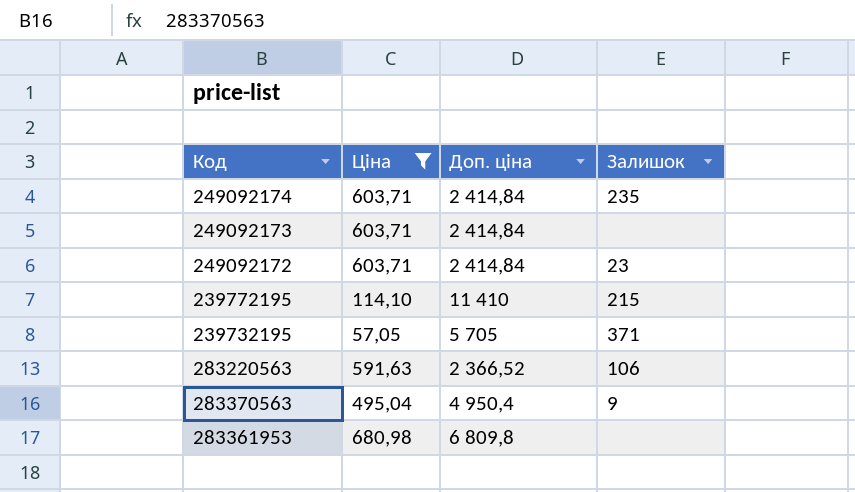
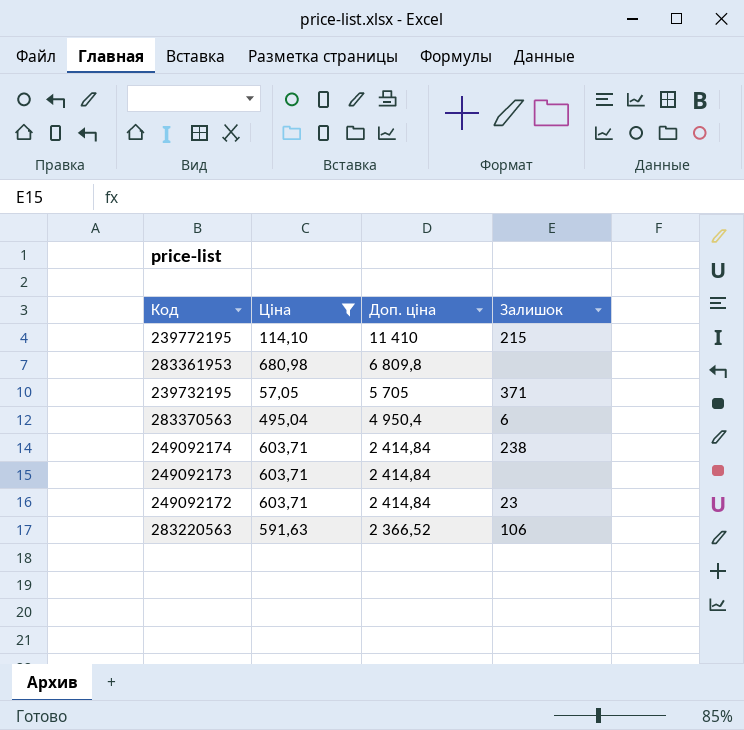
row order: none -> Доп. ціна descending
283370563 | Залишок: 9 -> 6
249092174 | Залишок: 235 -> 238

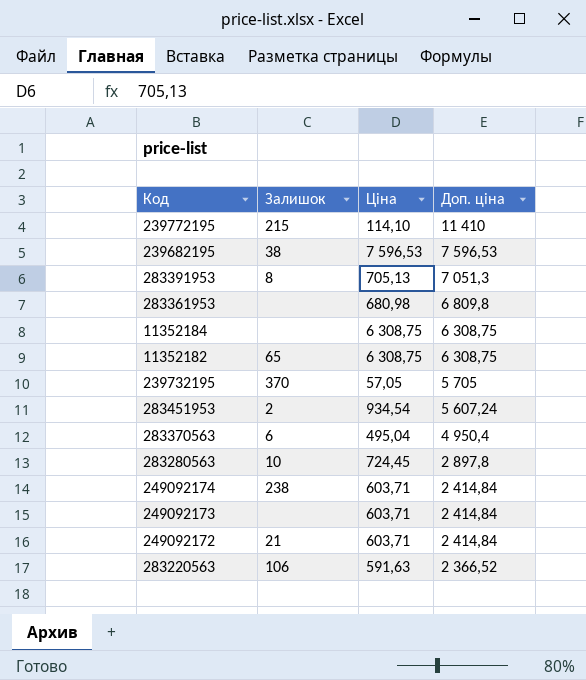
filter: Ціна <= 680,98 -> none
column Залишок | position: 4 -> 2
239732195 | Залишок: 371 -> 370
249092172 | Залишок: 23 -> 21

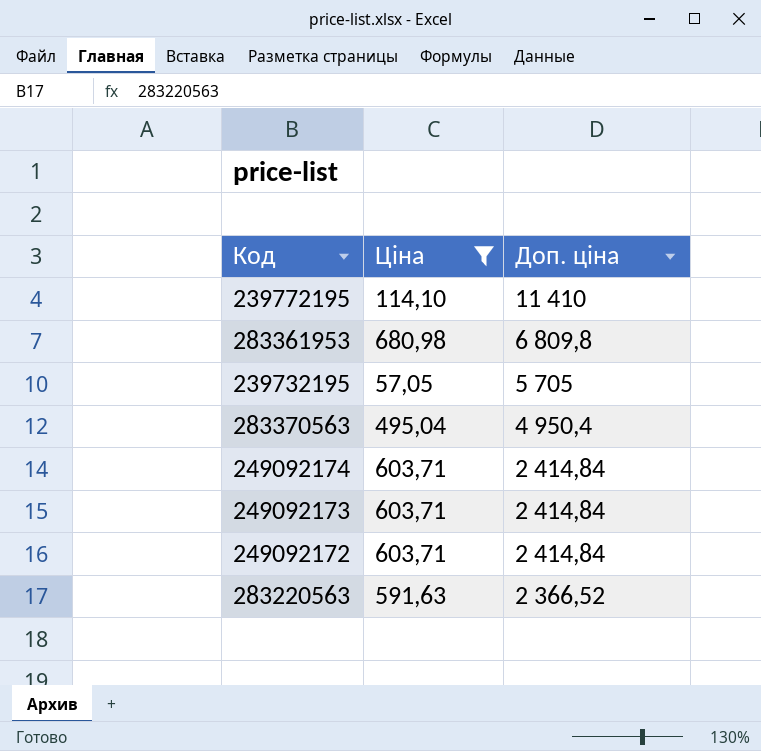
filter: none -> Ціна <= 680,98
column Залишок | position: 2 -> none

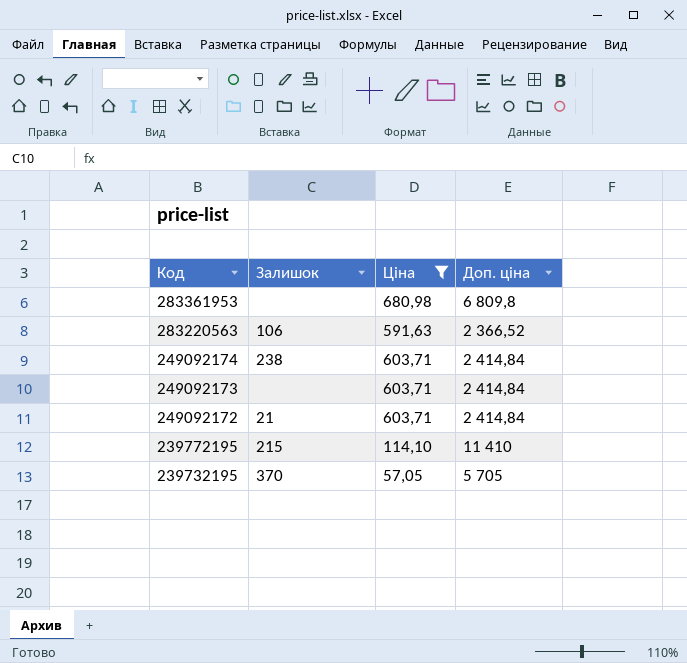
row order: Доп. ціна descending -> Код descending
column Залишок | position: none -> 2
row 283370563: 495,04 | 4 950,4 -> none

